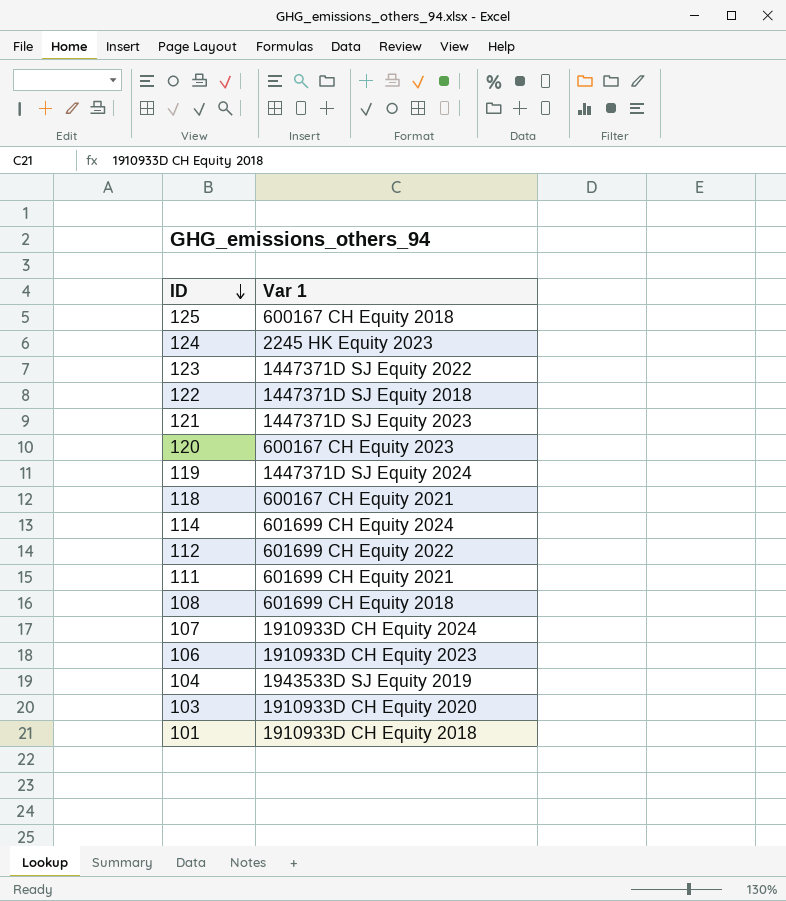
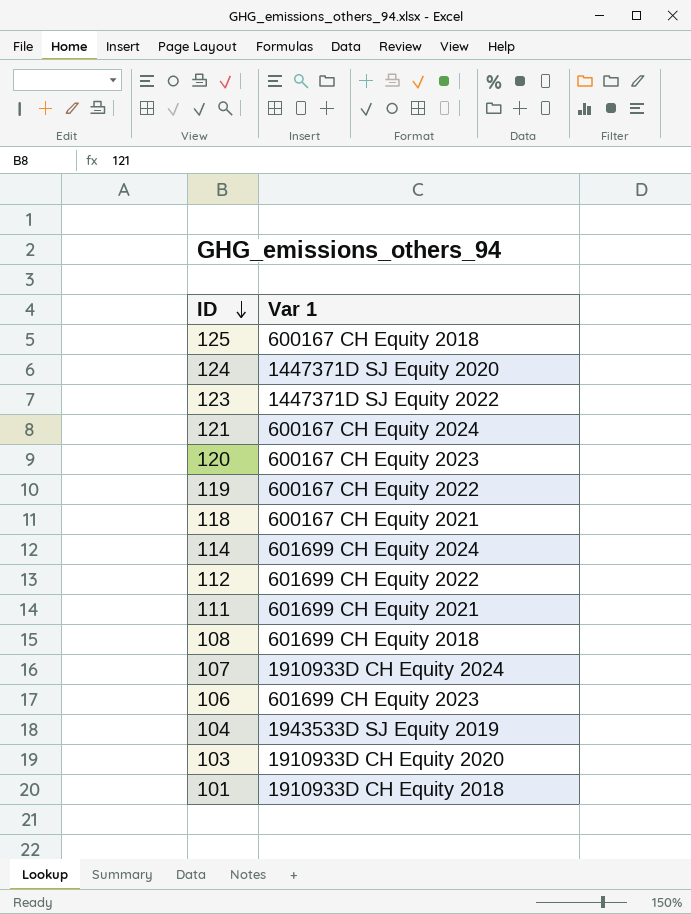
row 122: 1447371D SJ Equity 2018 -> none
124 | Var 1: 2245 HK Equity 2023 -> 1447371D SJ Equity 2020
121 | Var 1: 1447371D SJ Equity 2023 -> 600167 CH Equity 2024
119 | Var 1: 1447371D SJ Equity 2024 -> 600167 CH Equity 2022
106 | Var 1: 1910933D CH Equity 2023 -> 601699 CH Equity 2023

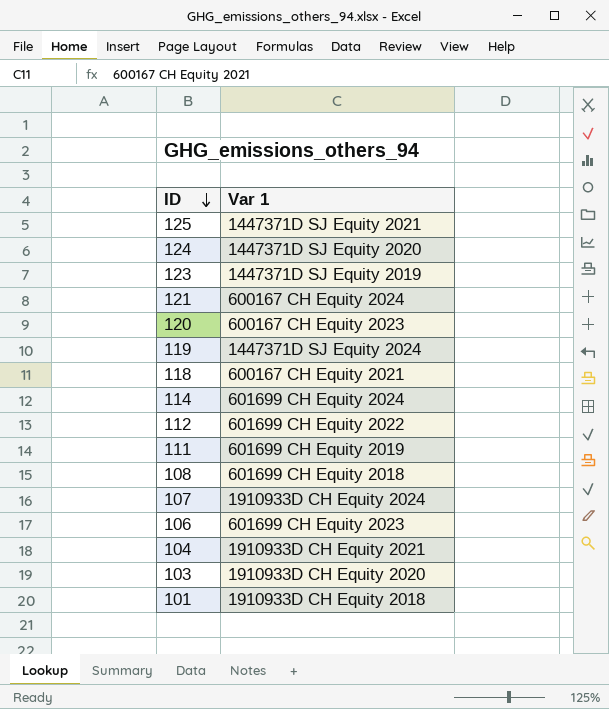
125 | Var 1: 600167 CH Equity 2018 -> 1447371D SJ Equity 2021
123 | Var 1: 1447371D SJ Equity 2022 -> 1447371D SJ Equity 2019
119 | Var 1: 600167 CH Equity 2022 -> 1447371D SJ Equity 2024
111 | Var 1: 601699 CH Equity 2021 -> 601699 CH Equity 2019
104 | Var 1: 1943533D SJ Equity 2019 -> 1910933D CH Equity 2021

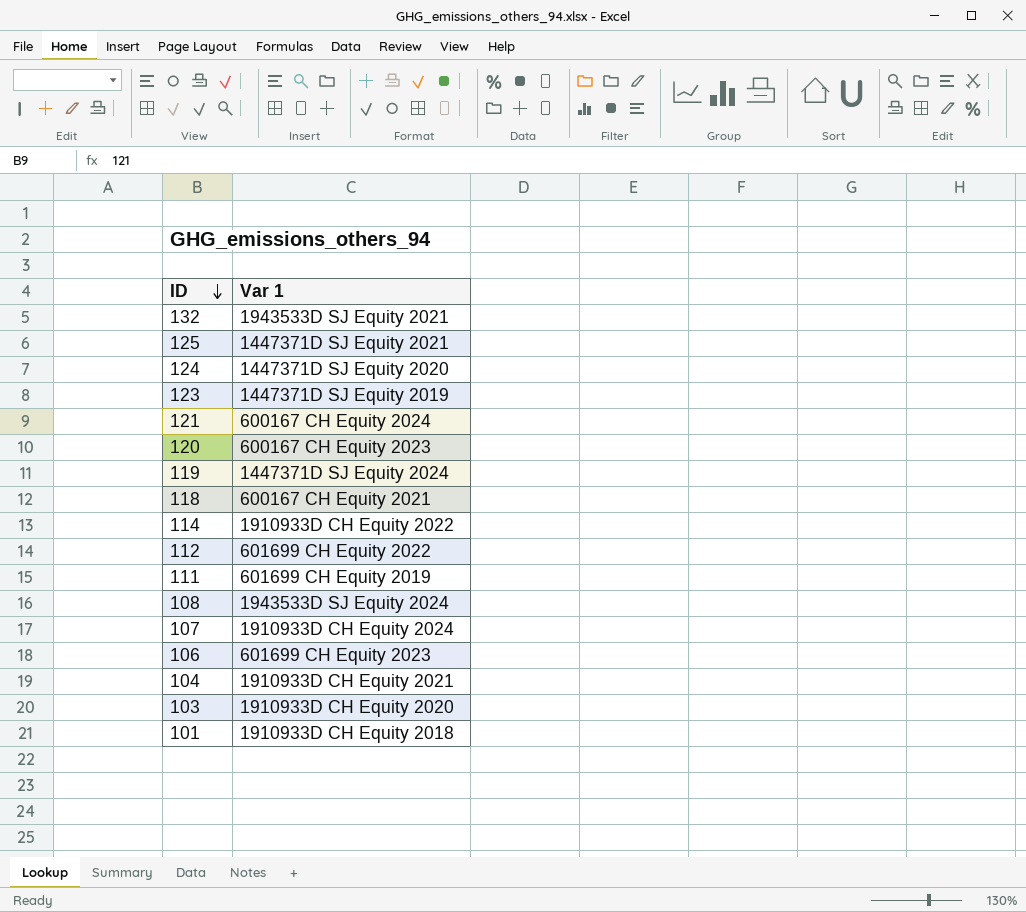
row 132: none -> 1943533D SJ Equity 2021
114 | Var 1: 601699 CH Equity 2024 -> 1910933D CH Equity 2022
108 | Var 1: 601699 CH Equity 2018 -> 1943533D SJ Equity 2024

